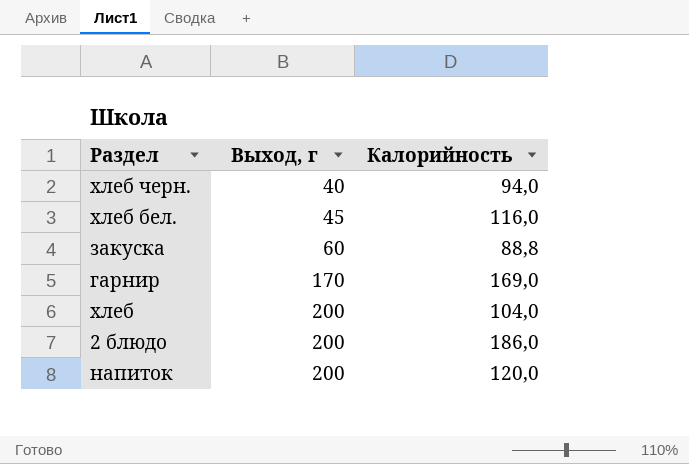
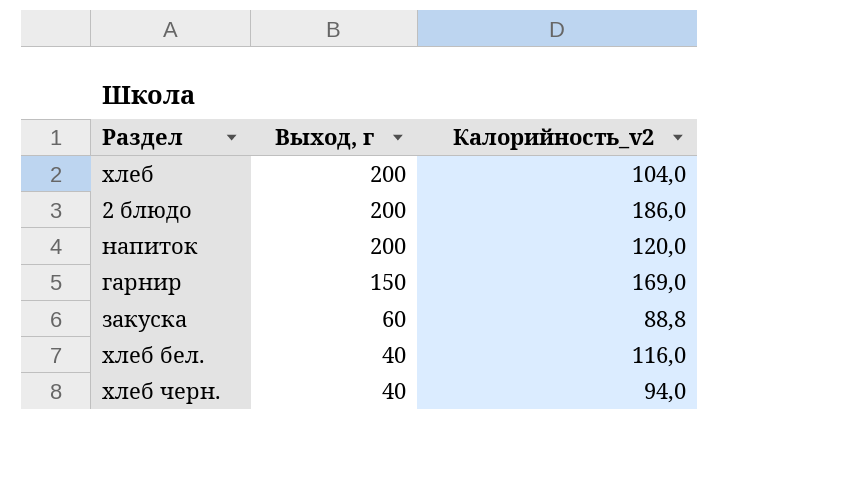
row order: Выход, г ascending -> Выход, г descending
column name: Калорийность -> Калорийность_v2
гарнир | Выход, г: 170 -> 150
хлеб бел. | Выход, г: 45 -> 40

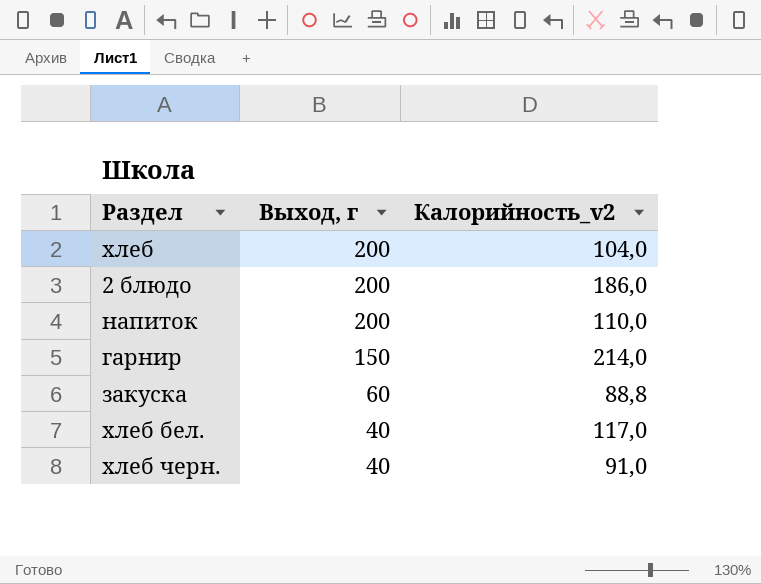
напиток | Калорийность_v2: 120,0 -> 110,0
гарнир | Калорийность_v2: 169,0 -> 214,0
хлеб бел. | Калорийность_v2: 116,0 -> 117,0
хлеб черн. | Калорийность_v2: 94,0 -> 91,0

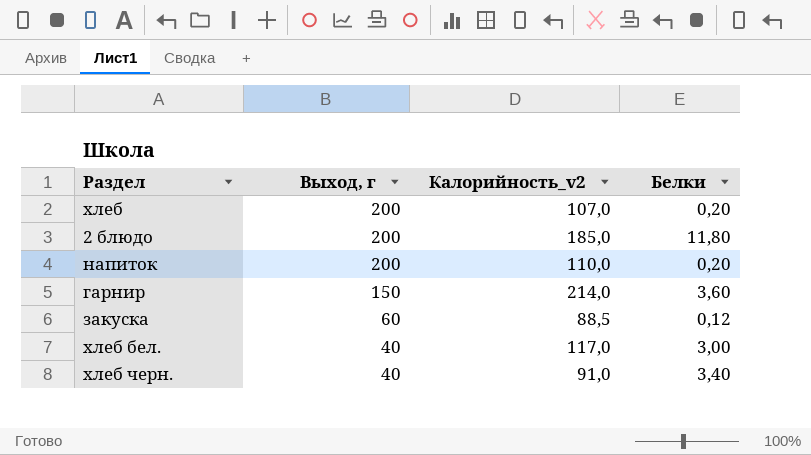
column Белки | position: none -> 4
хлеб | Калорийность_v2: 104,0 -> 107,0
2 блюдо | Калорийность_v2: 186,0 -> 185,0
закуска | Калорийность_v2: 88,8 -> 88,5

